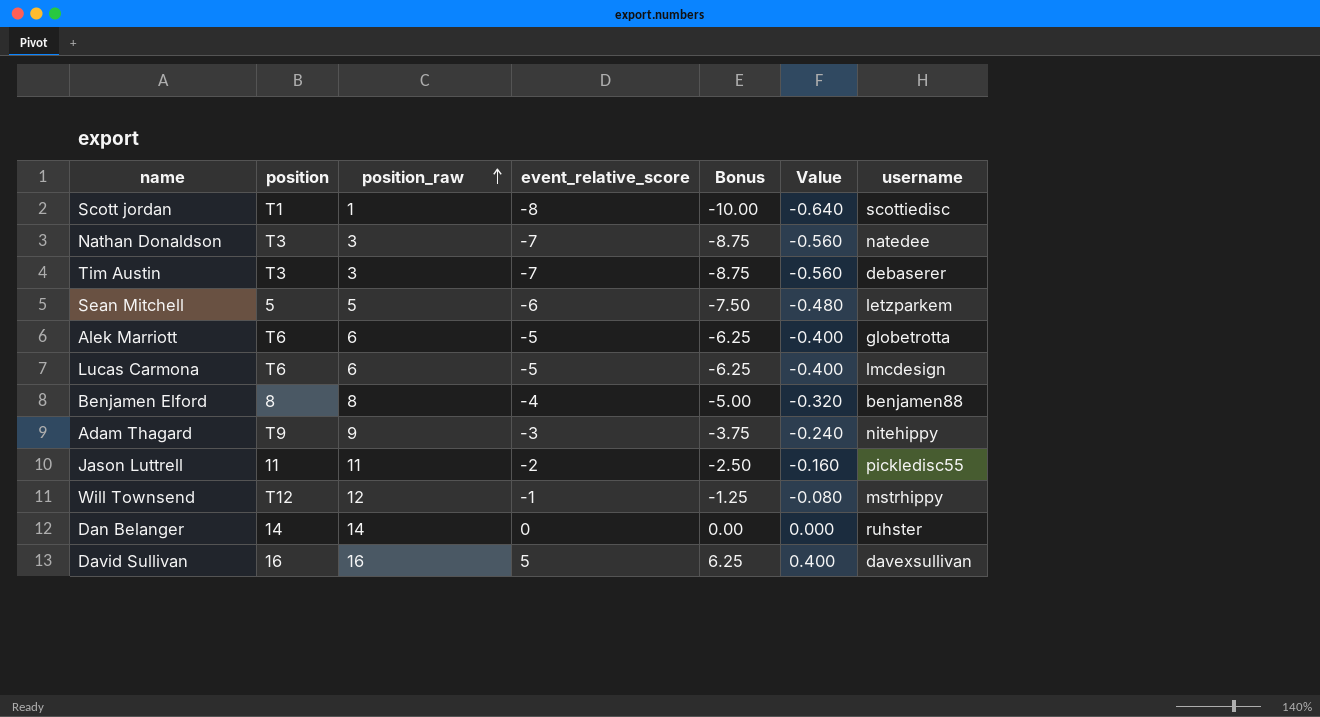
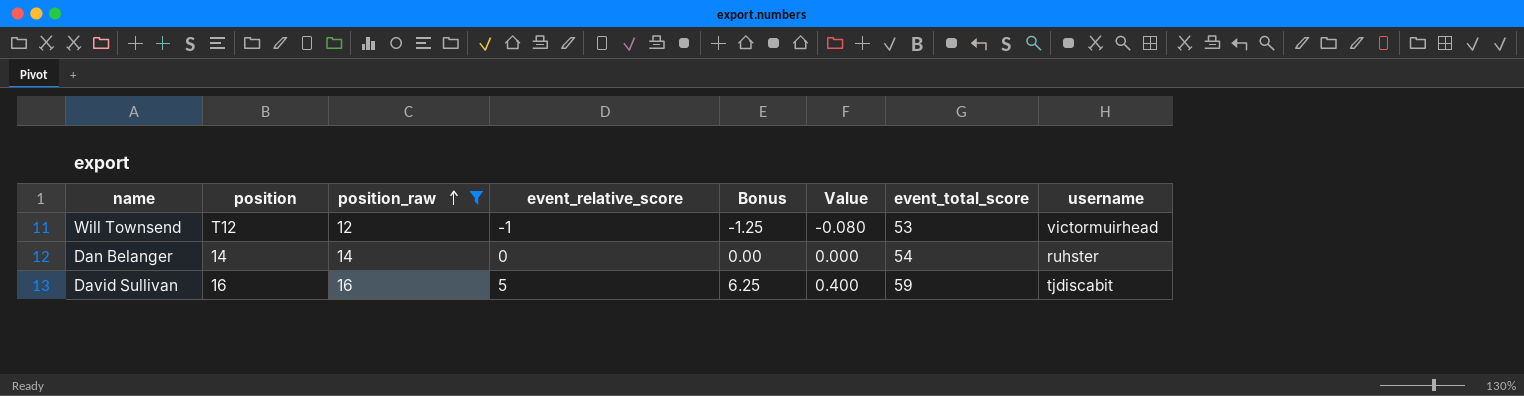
filter: none -> position_raw >= 12
column event_total_score | position: none -> 7
Will Townsend | username: mstrhippy -> victormuirhead
David Sullivan | username: davexsullivan -> tjdiscabit

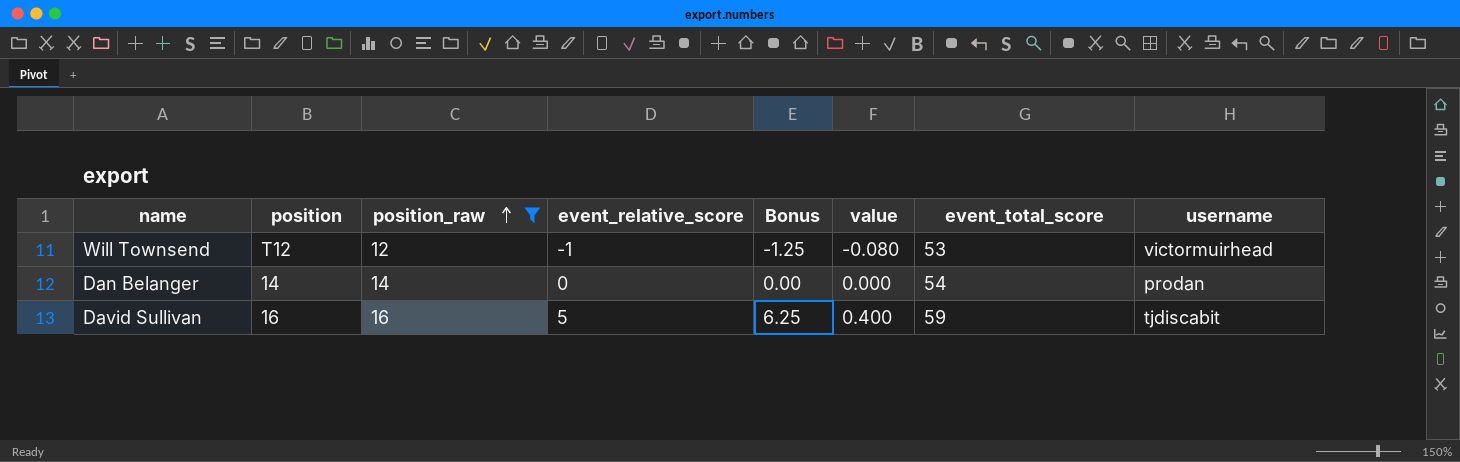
column name: Value -> value
Dan Belanger | username: ruhster -> prodan

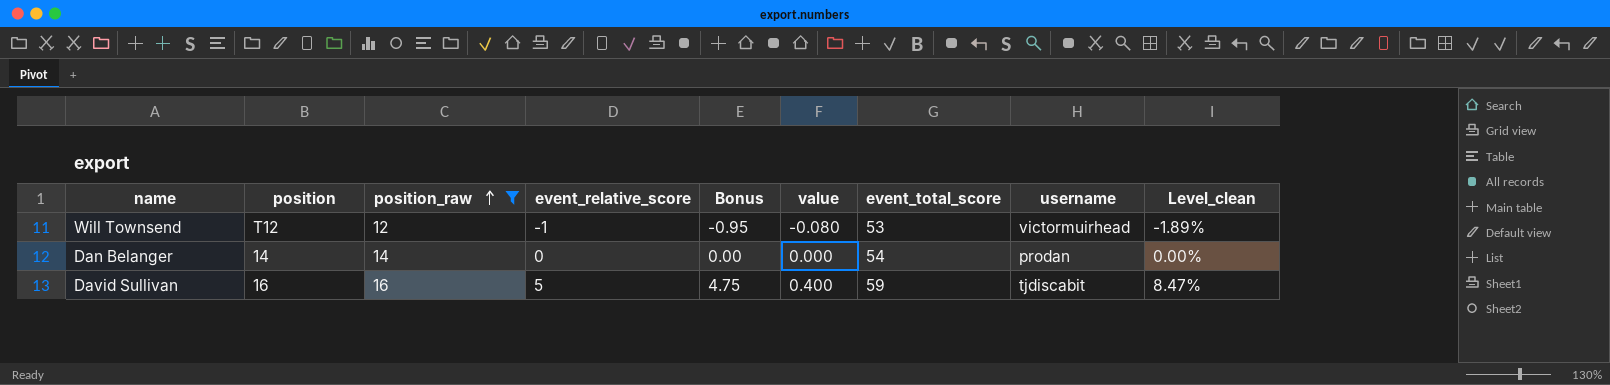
column Bonus | formula: [event_relative_score] * 1.25 -> [event_relative_score] * 0.95
column Level_clean | formula: none -> [event_relative_score] / [event_total_score]

